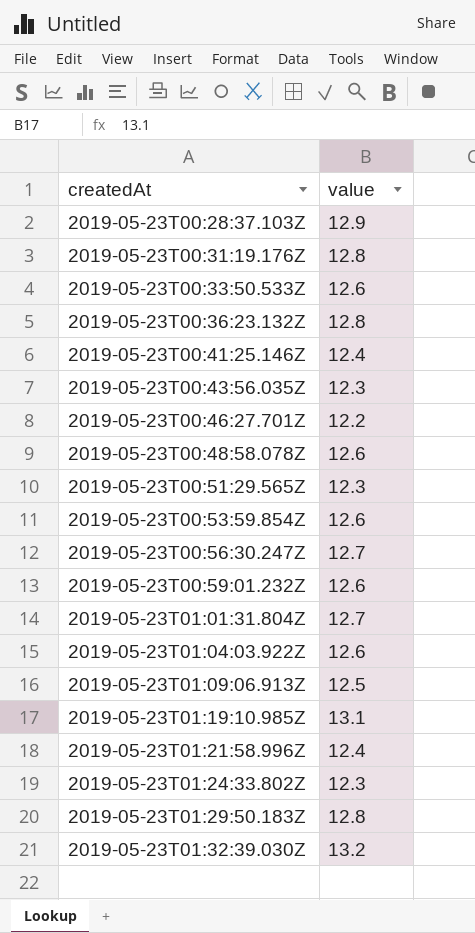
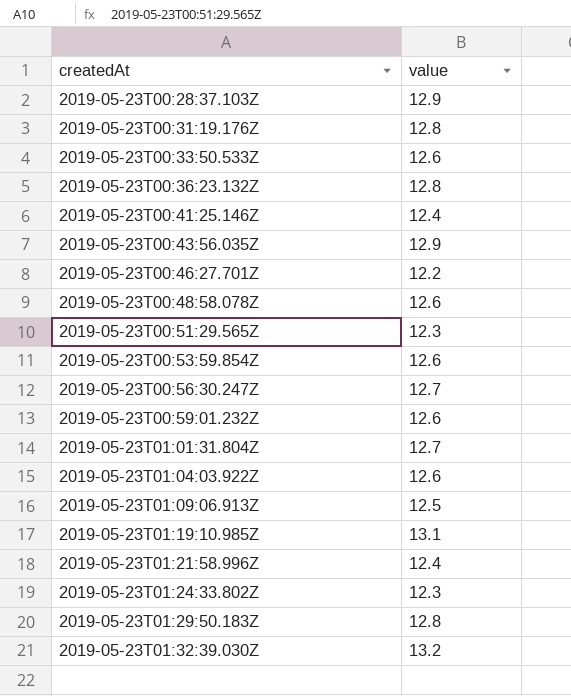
2019-05-23T00:43:56.035Z | value: 12.3 -> 12.9

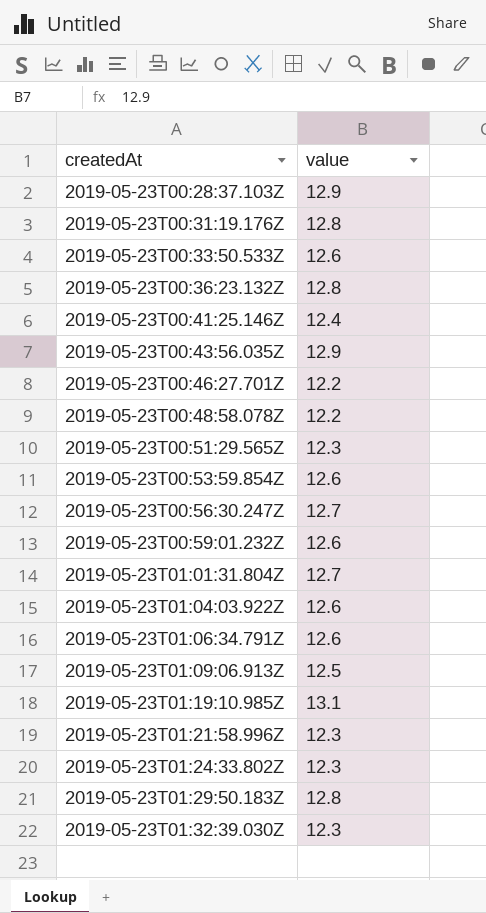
2019-05-23T00:48:58.078Z | value: 12.6 -> 12.2
row 2019-05-23T01:06:34.791Z: none -> 12.6
2019-05-23T01:21:58.996Z | value: 12.4 -> 12.3
2019-05-23T01:32:39.030Z | value: 13.2 -> 12.3

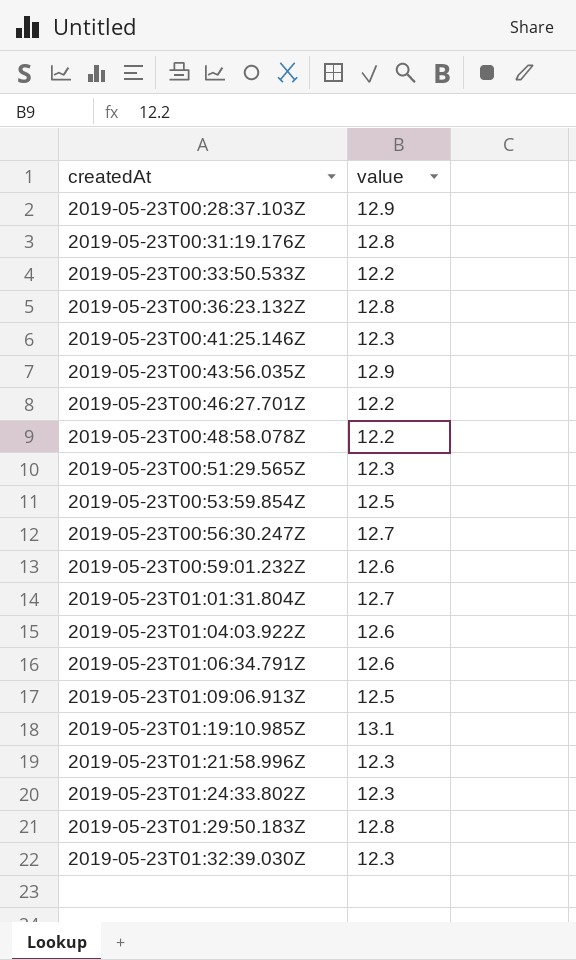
2019-05-23T00:33:50.533Z | value: 12.6 -> 12.2
2019-05-23T00:41:25.146Z | value: 12.4 -> 12.3
2019-05-23T00:53:59.854Z | value: 12.6 -> 12.5

